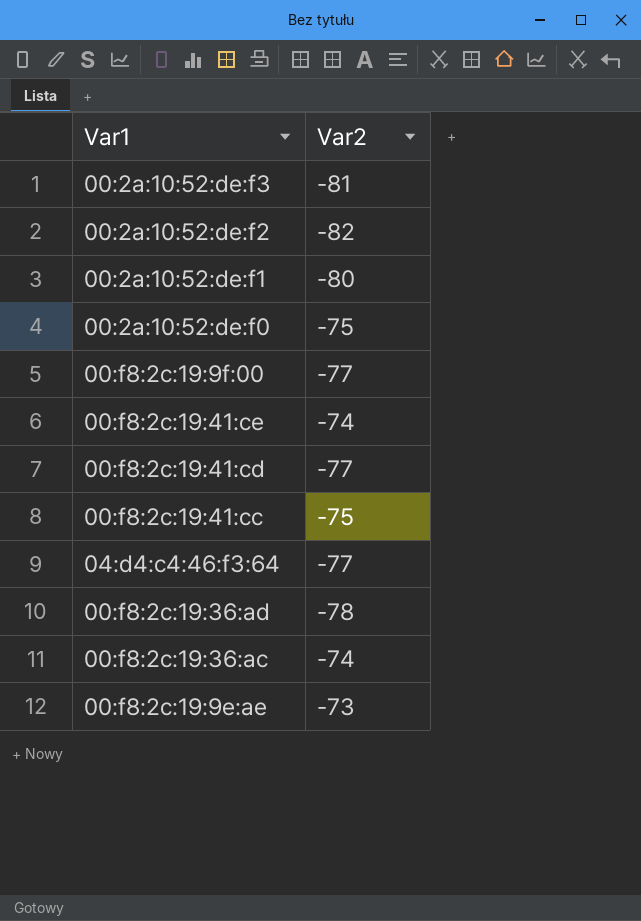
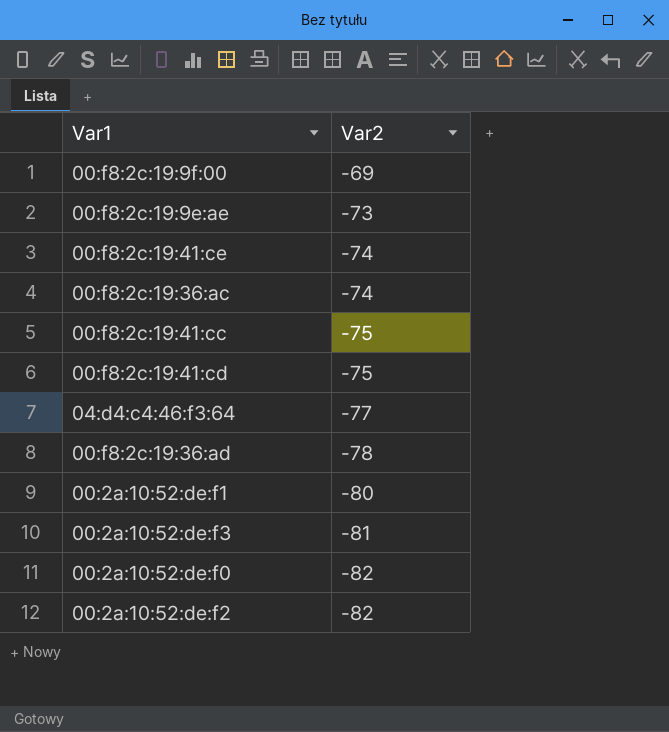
row order: none -> Var2 descending
00:f8:2c:19:9f:00 | Var2: -77 -> -69
00:f8:2c:19:41:cd | Var2: -77 -> -75
00:2a:10:52:de:f0 | Var2: -75 -> -82

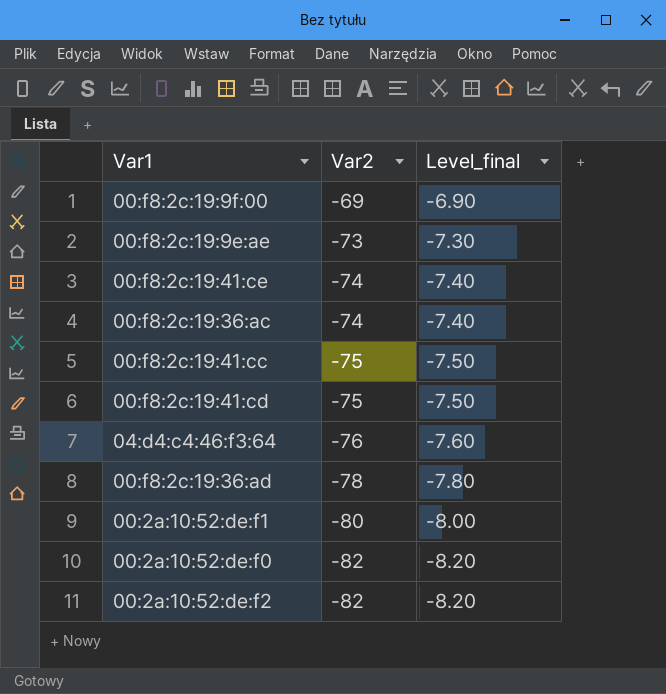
column Level_final | formula: none -> [Var2] * 0.1
row 00:2a:10:52:de:f3: -81 -> none
04:d4:c4:46:f3:64 | Var2: -77 -> -76

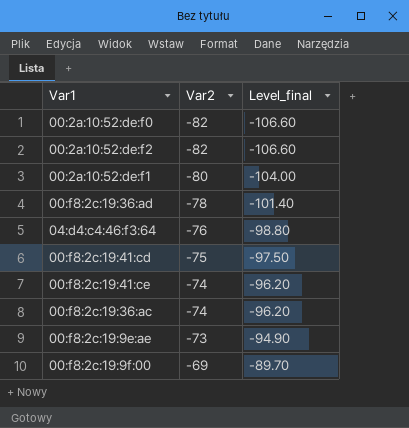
row order: Var2 descending -> Var2 ascending
column Level_final | formula: [Var2] * 0.1 -> [Var2] * 1.3
row 00:f8:2c:19:41:cc: -75 | -7.50 -> none

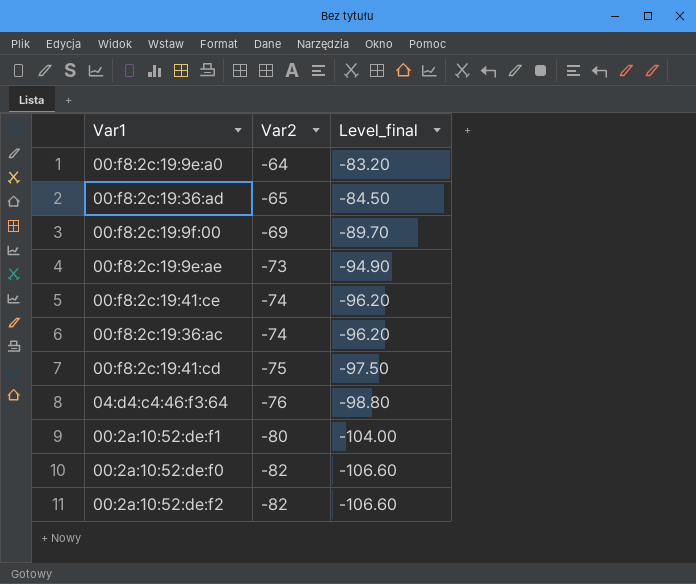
row order: Var2 ascending -> Var2 descending
row 00:f8:2c:19:9e:a0: none -> -64 | -83.20
00:f8:2c:19:36:ad | Var2: -78 -> -65
00:f8:2c:19:36:ad | Level_final: -101.40 -> -84.50

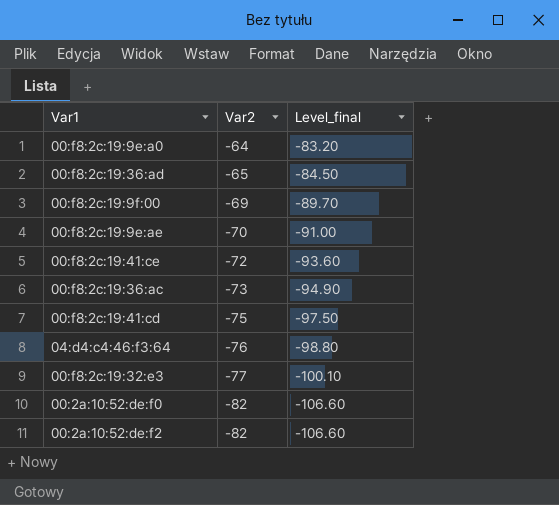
row 00:2a:10:52:de:f1: -80 | -104.00 -> none
00:f8:2c:19:9e:ae | Var2: -73 -> -70
00:f8:2c:19:9e:ae | Level_final: -94.90 -> -91.00
00:f8:2c:19:41:ce | Var2: -74 -> -72
00:f8:2c:19:41:ce | Level_final: -96.20 -> -93.60
00:f8:2c:19:36:ac | Var2: -74 -> -73
00:f8:2c:19:36:ac | Level_final: -96.20 -> -94.90
row 00:f8:2c:19:32:e3: none -> -77 | -100.10

